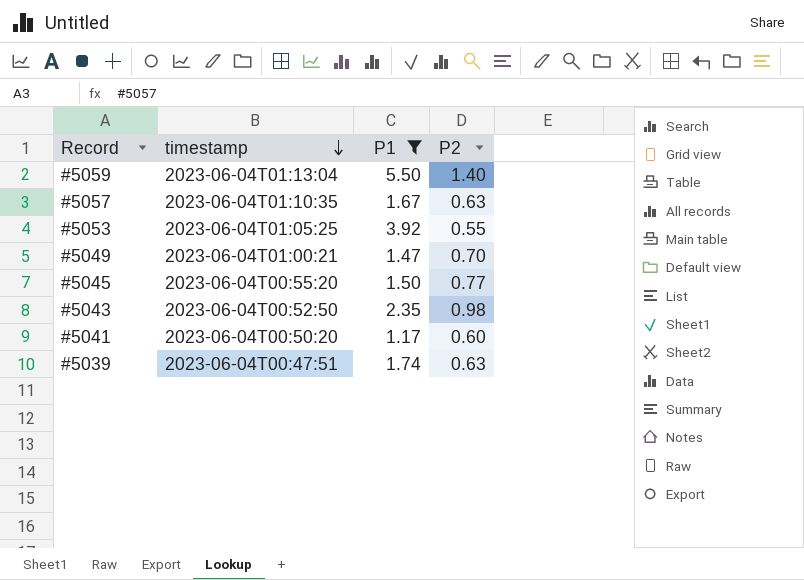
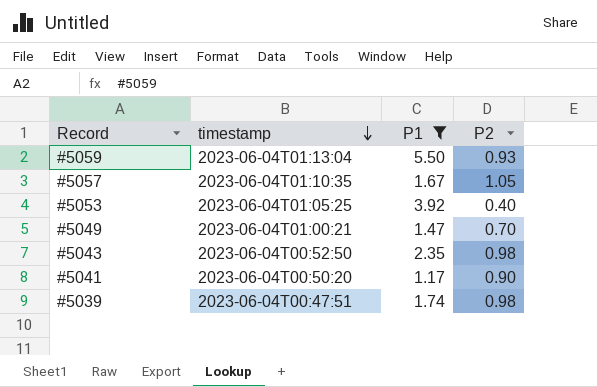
row #5045: 2023-06-04T00:55:20 | 1.50 | 0.77 -> none
#5059 | P2: 1.40 -> 0.93
#5057 | P2: 0.63 -> 1.05
#5053 | P2: 0.55 -> 0.40
#5041 | P2: 0.60 -> 0.90
#5039 | P2: 0.63 -> 0.98

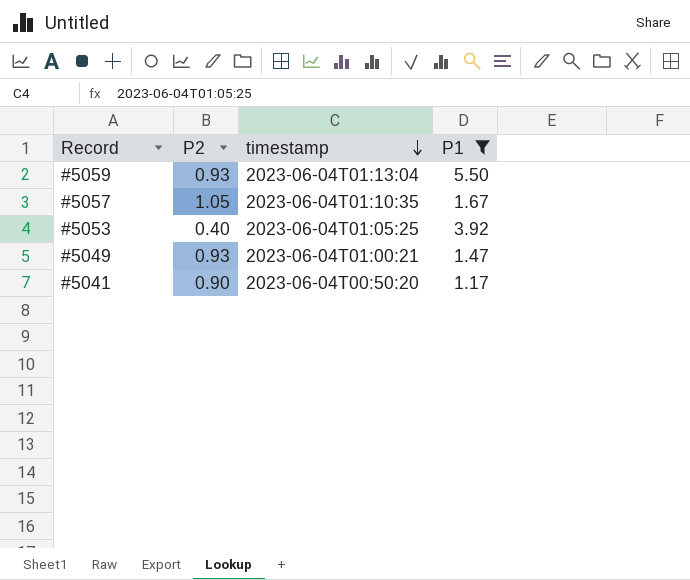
column P2 | position: 4 -> 2
row #5043: 2023-06-04T00:52:50 | 2.35 | 0.98 -> none
row #5039: 2023-06-04T00:47:51 | 1.74 | 0.98 -> none
#5049 | P2: 0.70 -> 0.93

